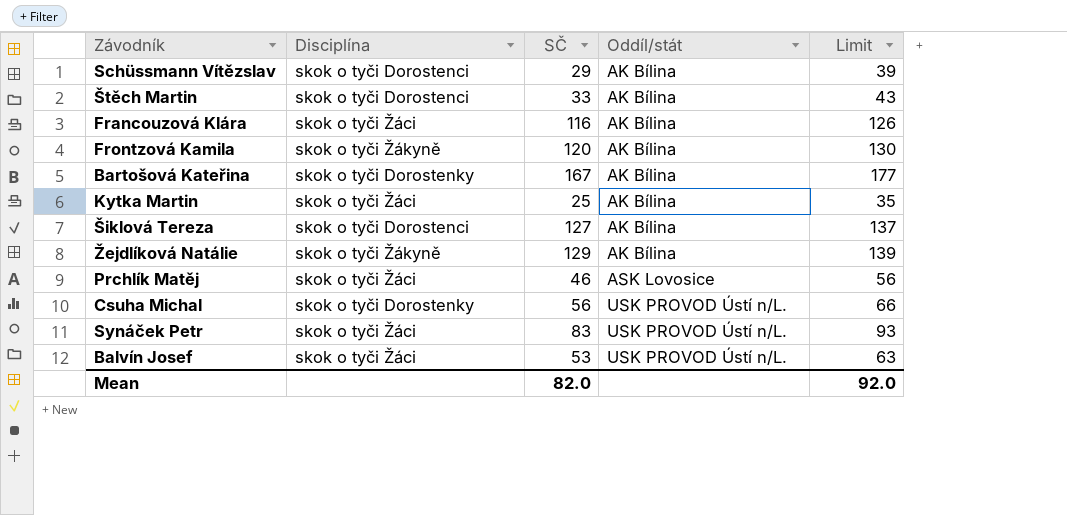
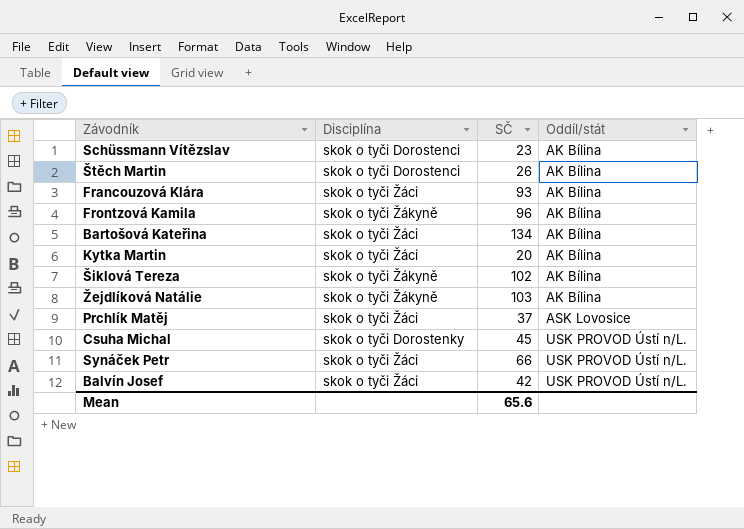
column Limit | formula: [SČ] + 10 -> none
Schüssmann Vítězslav | SČ: 29 -> 23
Štěch Martin | SČ: 33 -> 26
Francouzová Klára | SČ: 116 -> 93
Frontzová Kamila | SČ: 120 -> 96
Bartošová Kateřina | Disciplína: skok o tyči Dorostenky -> skok o tyči Žáci
Bartošová Kateřina | SČ: 167 -> 134
Kytka Martin | SČ: 25 -> 20
Šiklová Tereza | Disciplína: skok o tyči Dorostenci -> skok o tyči Žákyně
Šiklová Tereza | SČ: 127 -> 102
Žejdlíková Natálie | SČ: 129 -> 103
Prchlík Matěj | SČ: 46 -> 37
Csuha Michal | SČ: 56 -> 45
Synáček Petr | SČ: 83 -> 66
Balvín Josef | SČ: 53 -> 42
Mean | SČ: 82.0 -> 65.6

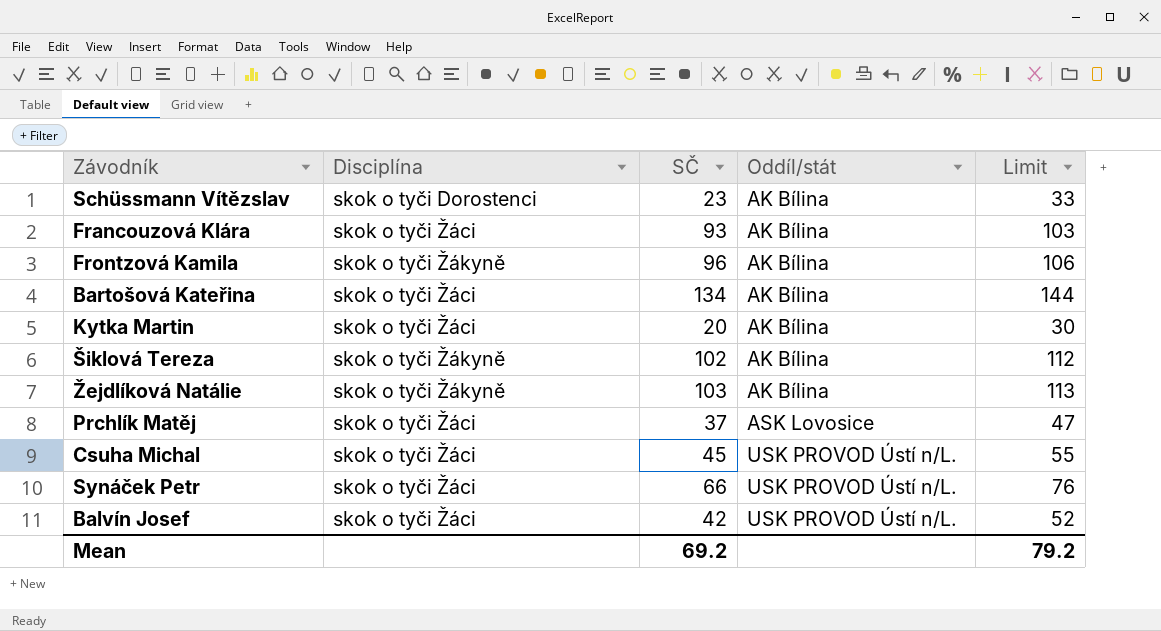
column Limit | formula: none -> [SČ] + 10
row Štěch Martin: skok o tyči Dorostenci | 26 | AK Bílina -> none
Csuha Michal | Disciplína: skok o tyči Dorostenky -> skok o tyči Žáci
Mean | SČ: 65.6 -> 69.2

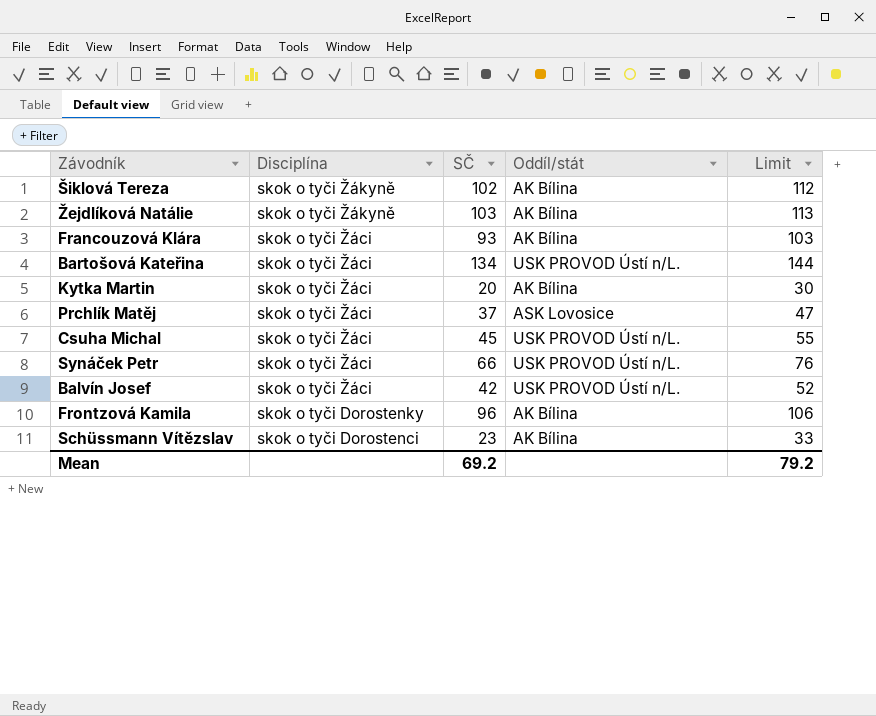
row order: Oddíl/stát ascending -> Disciplína descending
Bartošová Kateřina | Oddíl/stát: AK Bílina -> USK PROVOD Ústí n/L.
Frontzová Kamila | Disciplína: skok o tyči Žákyně -> skok o tyči Dorostenky

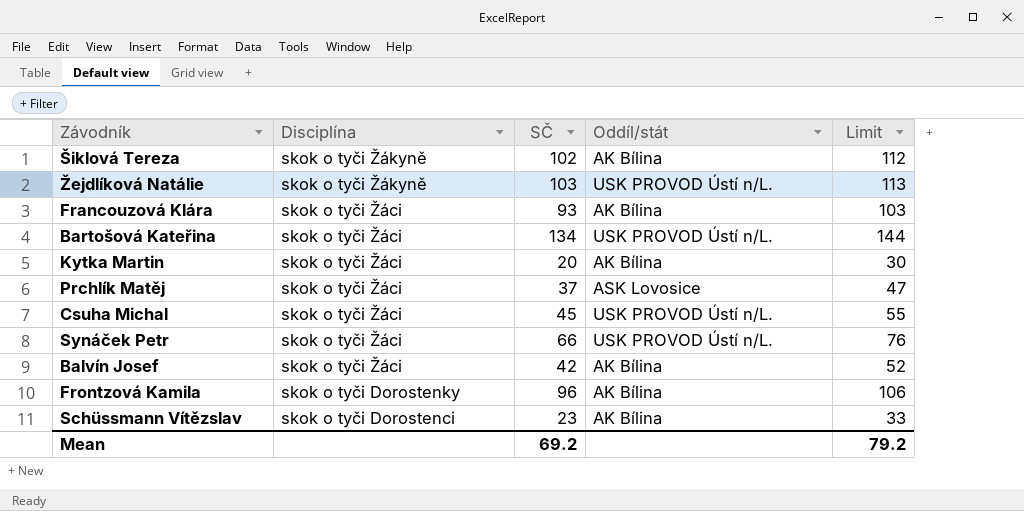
Žejdlíková Natálie | Oddíl/stát: AK Bílina -> USK PROVOD Ústí n/L.
Balvín Josef | Oddíl/stát: USK PROVOD Ústí n/L. -> AK Bílina

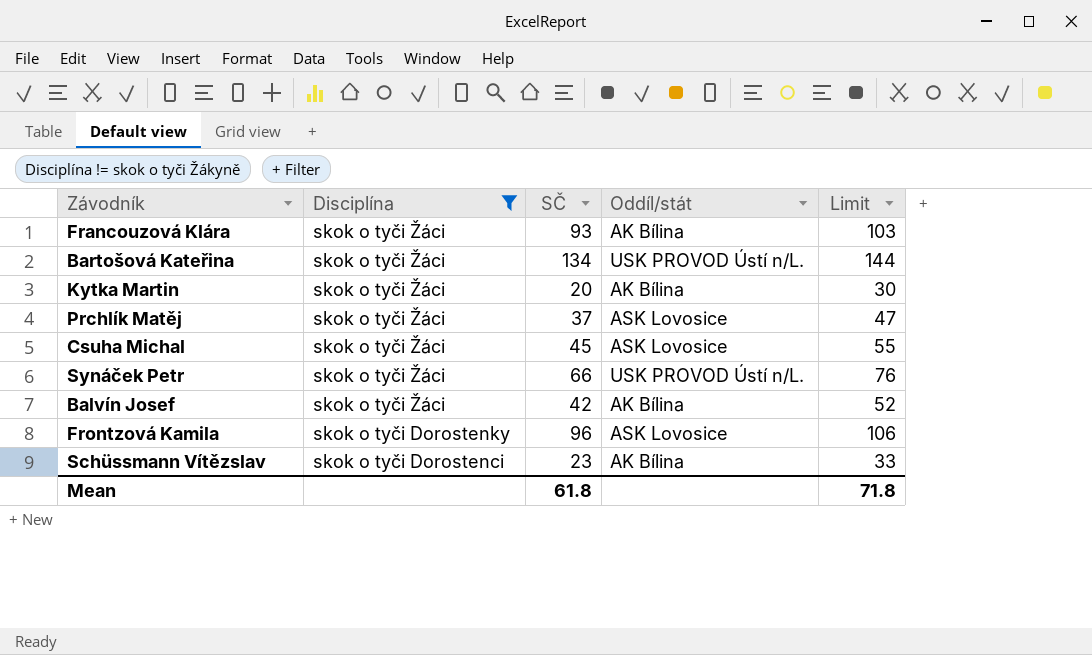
filter: none -> Disciplína != skok o tyči Žákyně
Csuha Michal | Oddíl/stát: USK PROVOD Ústí n/L. -> ASK Lovosice
Frontzová Kamila | Oddíl/stát: AK Bílina -> ASK Lovosice
Mean | SČ: 69.2 -> 61.8
Mean | Limit: 79.2 -> 71.8

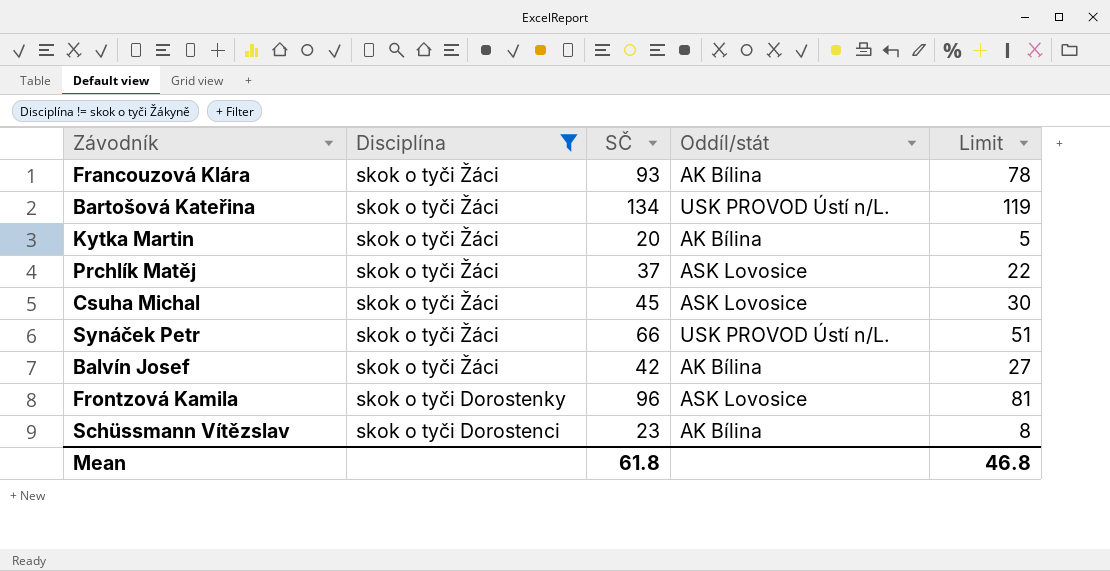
column Limit | formula: [SČ] + 10 -> [SČ] - 15
Mean | Limit: 71.8 -> 46.8

